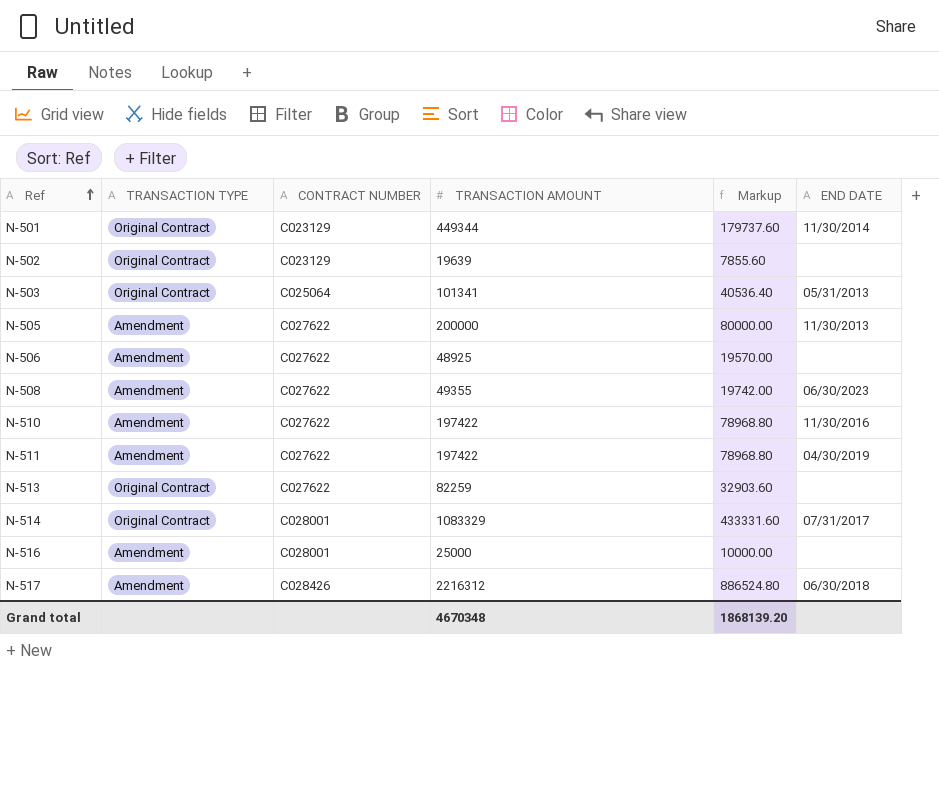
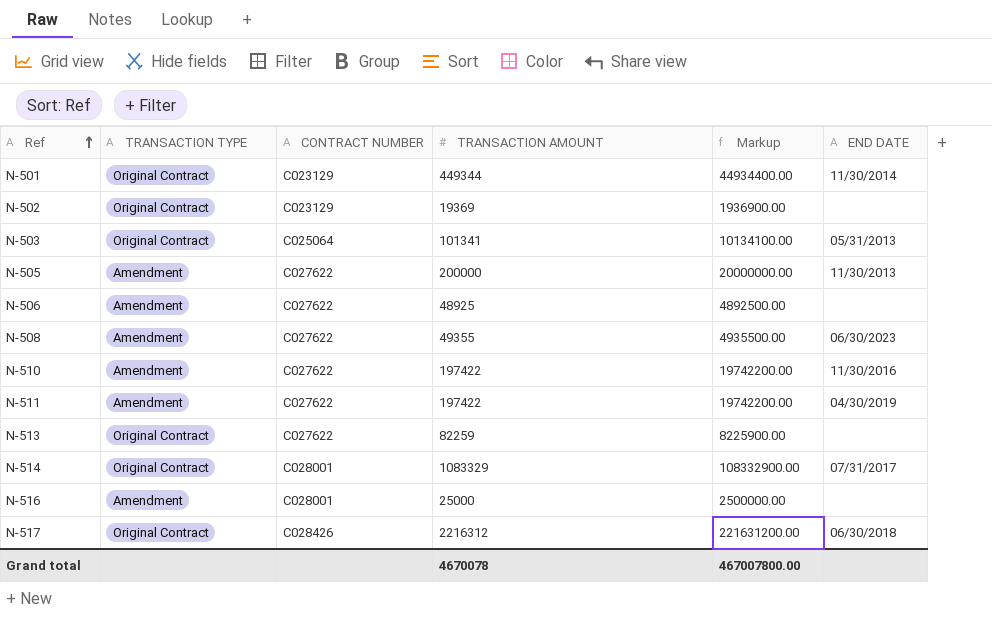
column Markup | formula: [TRANSACTION AMOUNT] * 0.4 -> [TRANSACTION AMOUNT] * 100
N-502 | TRANSACTION AMOUNT: 19639 -> 19369
N-517 | TRANSACTION TYPE: Amendment -> Original Contract
Grand total | TRANSACTION AMOUNT: 4670348 -> 4670078
Grand total | Markup: 1868139.20 -> 467007800.00

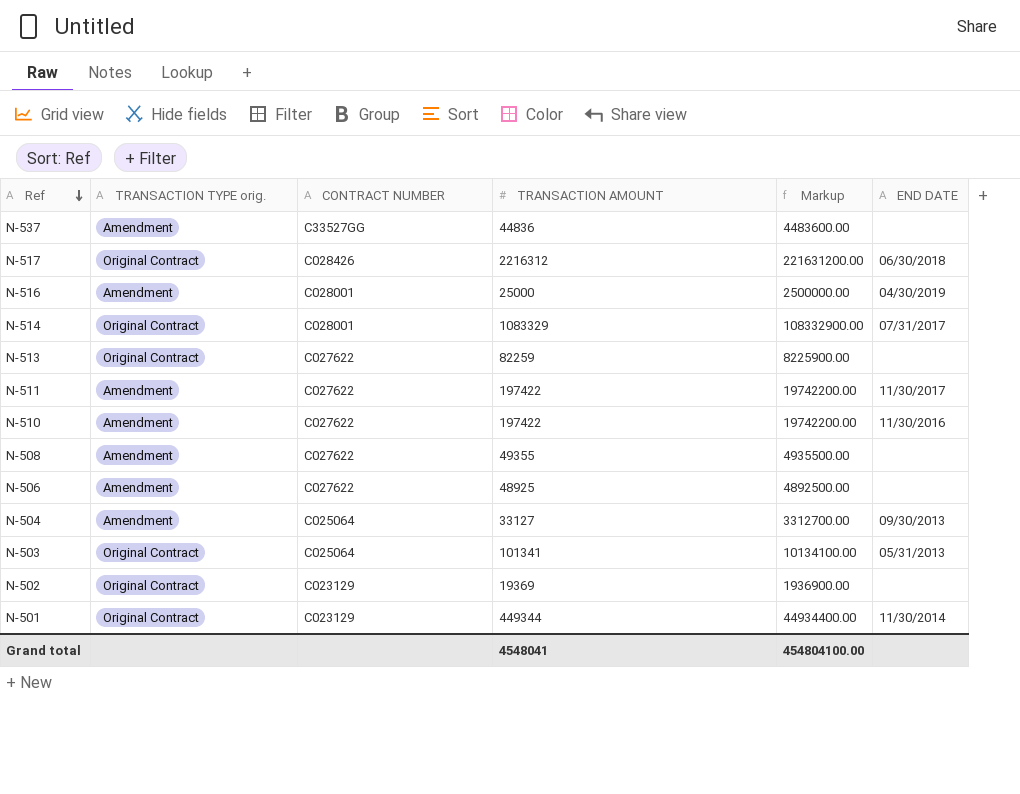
row order: Ref ascending -> Ref descending
column name: TRANSACTION TYPE -> TRANSACTION TYPE orig.
row N-505: Amendment | C027622 | 200000 | 20000000.00 | 11/30/2013 -> none
row N-537: none -> Amendment | C33527GG | 44836 | 4483600.00 | none
N-516 | END DATE: none -> 04/30/2019
N-511 | END DATE: 04/30/2019 -> 11/30/2017
N-508 | END DATE: 06/30/2023 -> none
row N-504: none -> Amendment | C025064 | 33127 | 3312700.00 | 09/30/2013
Grand total | TRANSACTION AMOUNT: 4670078 -> 4548041
Grand total | Markup: 467007800.00 -> 454804100.00

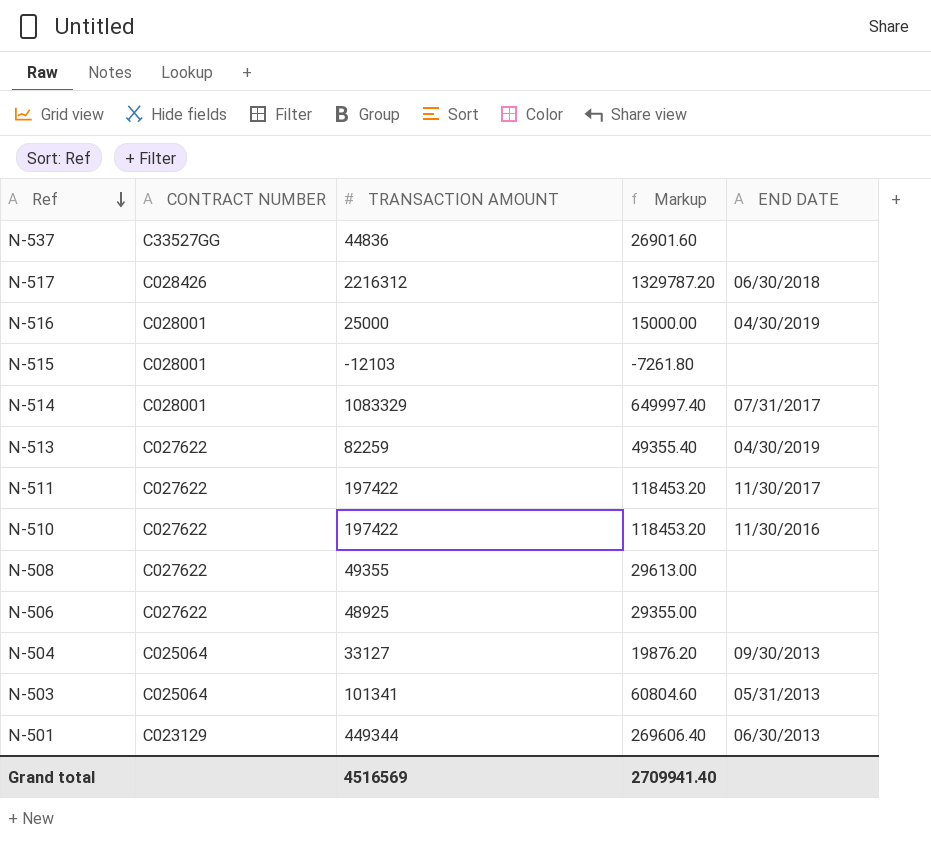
column TRANSACTION TYPE orig. | position: 2 -> none
column Markup | formula: [TRANSACTION AMOUNT] * 100 -> [TRANSACTION AMOUNT] * 0.6
row N-502: Original Contract | C023129 | 19369 | 1936900.00 | none -> none
row N-515: none -> C028001 | -12103 | -7261.80 | none
N-513 | END DATE: none -> 04/30/2019
N-501 | END DATE: 11/30/2014 -> 06/30/2013
Grand total | TRANSACTION AMOUNT: 4548041 -> 4516569
Grand total | Markup: 454804100.00 -> 2709941.40

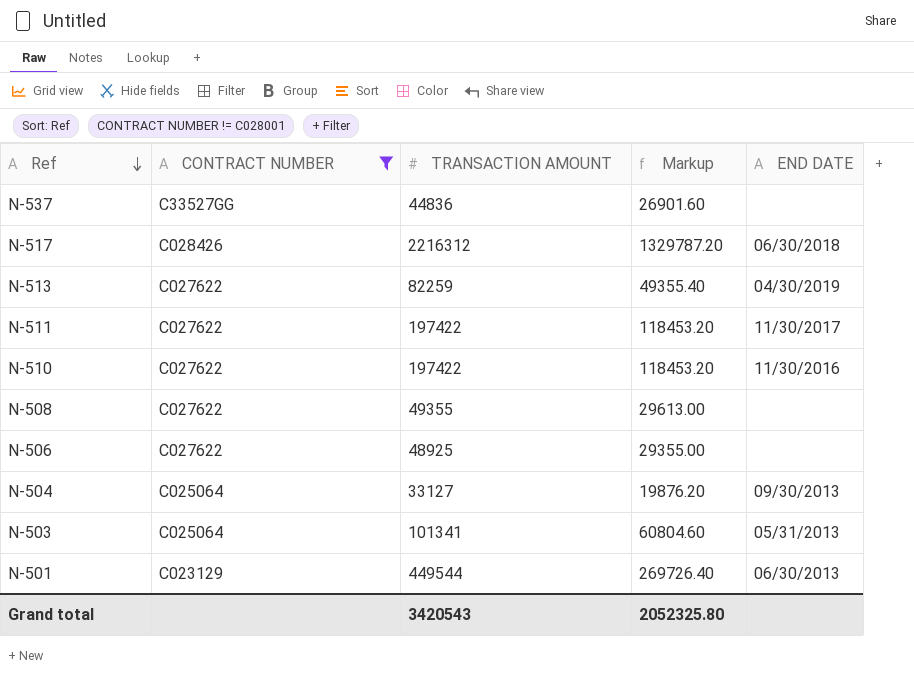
filter: none -> CONTRACT NUMBER != C028001
N-501 | TRANSACTION AMOUNT: 449344 -> 449544
N-501 | Markup: 269606.40 -> 269726.40
Grand total | TRANSACTION AMOUNT: 4516569 -> 3420543
Grand total | Markup: 2709941.40 -> 2052325.80

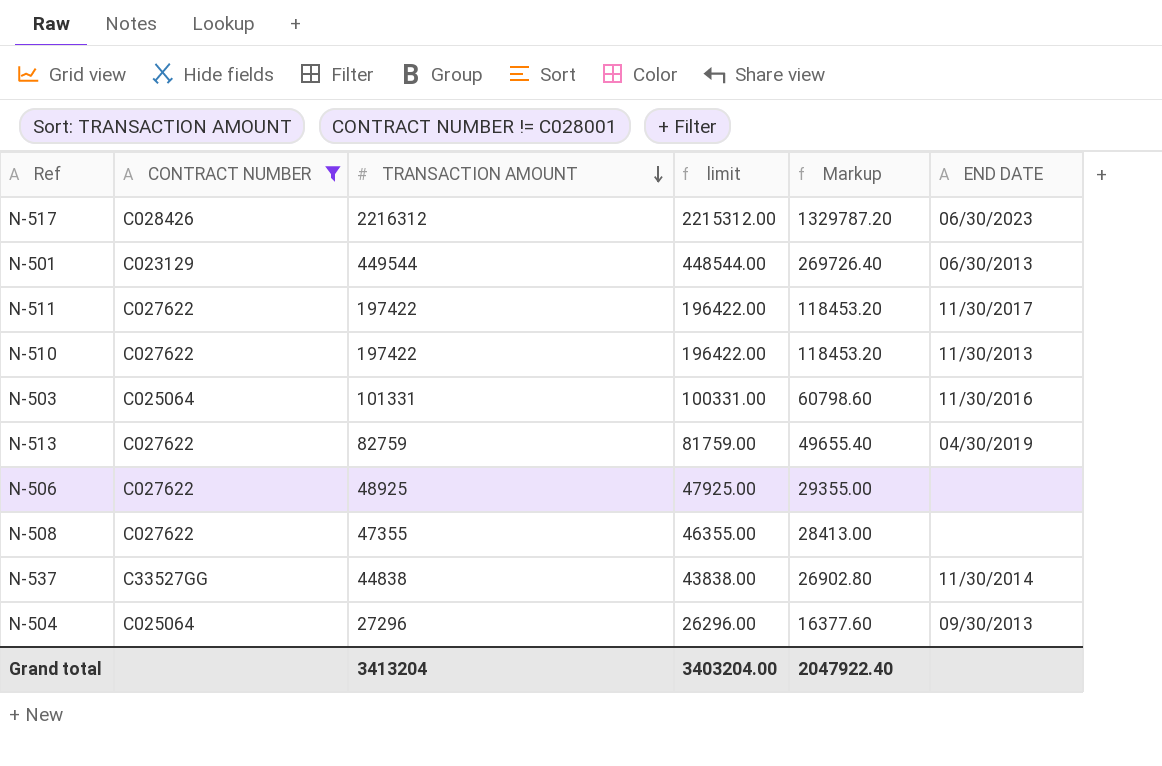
row order: Ref descending -> TRANSACTION AMOUNT descending
column limit | formula: none -> [TRANSACTION AMOUNT] - 1000
N-517 | END DATE: 06/30/2018 -> 06/30/2023
N-510 | END DATE: 11/30/2016 -> 11/30/2013
N-503 | TRANSACTION AMOUNT: 101341 -> 101331
N-503 | Markup: 60804.60 -> 60798.60
N-503 | END DATE: 05/31/2013 -> 11/30/2016
N-513 | TRANSACTION AMOUNT: 82259 -> 82759
N-513 | Markup: 49355.40 -> 49655.40
N-508 | TRANSACTION AMOUNT: 49355 -> 47355
N-508 | Markup: 29613.00 -> 28413.00
N-537 | TRANSACTION AMOUNT: 44836 -> 44838
N-537 | Markup: 26901.60 -> 26902.80
N-537 | END DATE: none -> 11/30/2014
N-504 | TRANSACTION AMOUNT: 33127 -> 27296
N-504 | Markup: 19876.20 -> 16377.60
Grand total | TRANSACTION AMOUNT: 3420543 -> 3413204
Grand total | Markup: 2052325.80 -> 2047922.40

